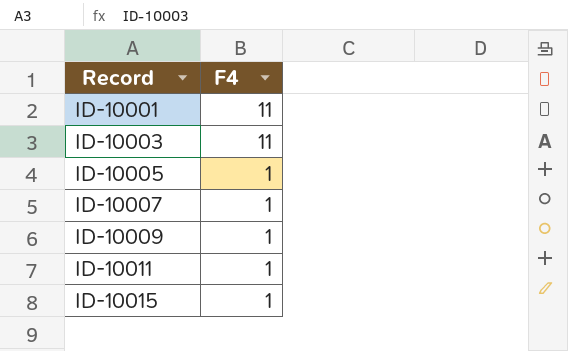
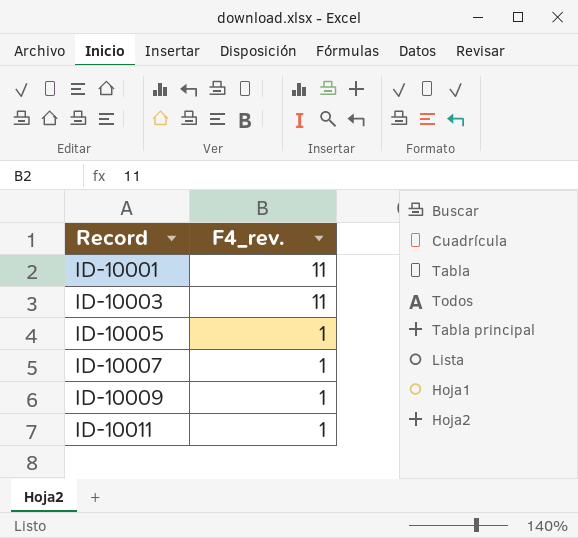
column name: F4 -> F4_rev.
row ID-10015: 1 -> none

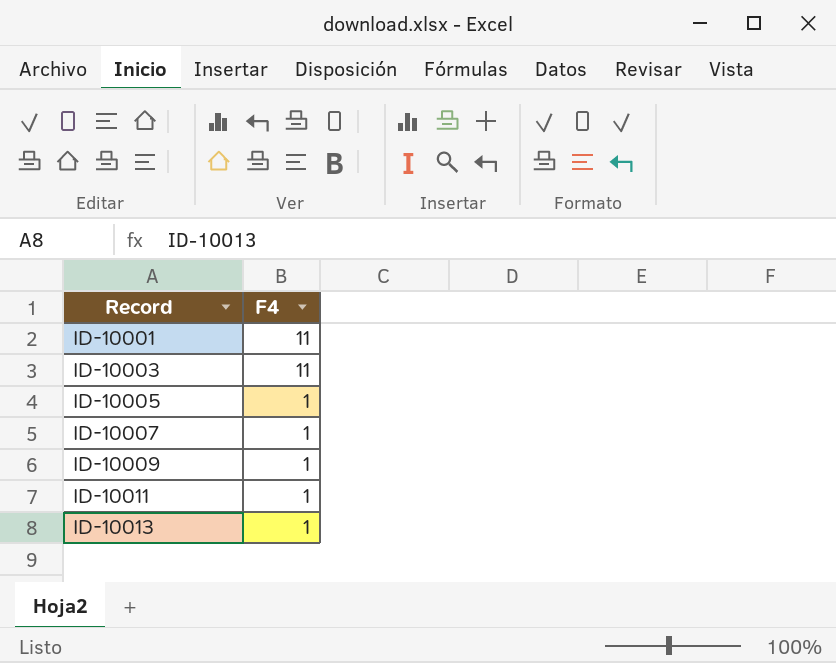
column name: F4_rev. -> F4
row ID-10013: none -> 1

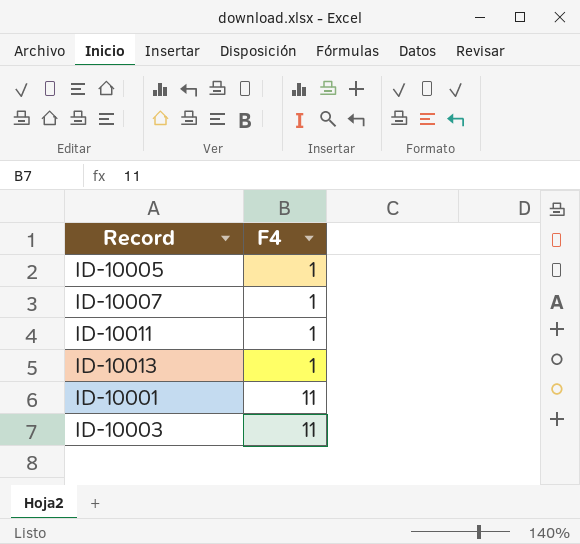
row order: Record ascending -> F4 ascending
row ID-10009: 1 -> none

